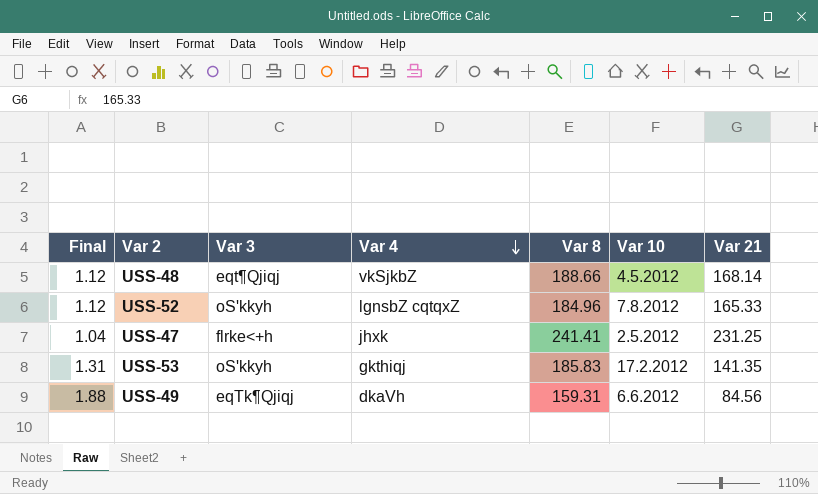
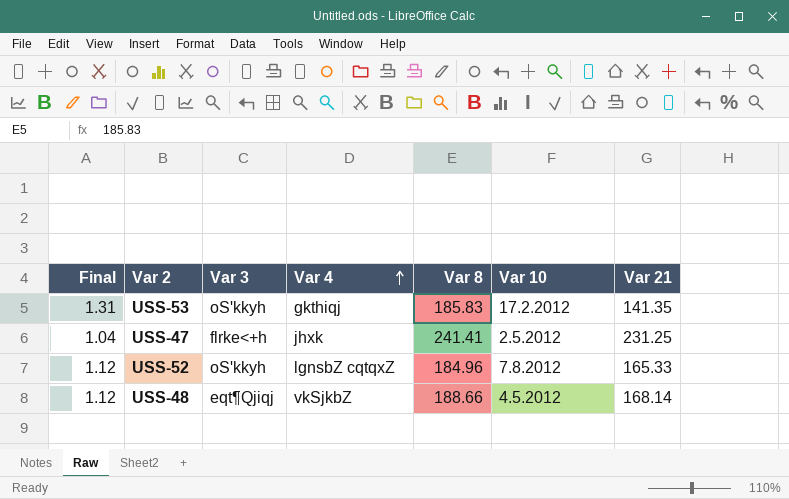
row order: Var 4 descending -> Var 4 ascending
row USS-49: 1.88 | eqTk¶Qjiqj | dkaVh | 159.31 | 6.6.2012 | 84.56 -> none

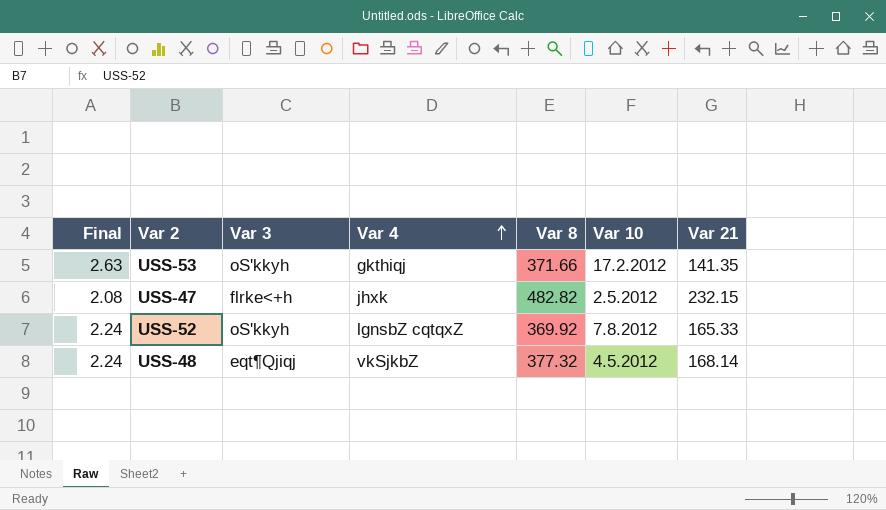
USS-53 | Final: 1.31 -> 2.63
USS-53 | Var 8: 185.83 -> 371.66
USS-47 | Final: 1.04 -> 2.08
USS-47 | Var 8: 241.41 -> 482.82
USS-47 | Var 21: 231.25 -> 232.15
USS-52 | Final: 1.12 -> 2.24
USS-52 | Var 8: 184.96 -> 369.92
USS-48 | Final: 1.12 -> 2.24
USS-48 | Var 8: 188.66 -> 377.32

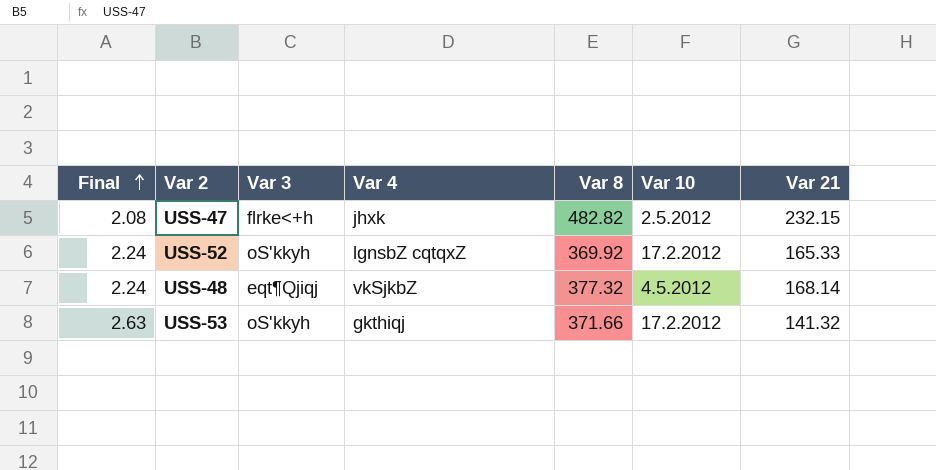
row order: Var 4 ascending -> Final ascending
USS-52 | Var 10: 7.8.2012 -> 17.2.2012
USS-53 | Var 21: 141.35 -> 141.32

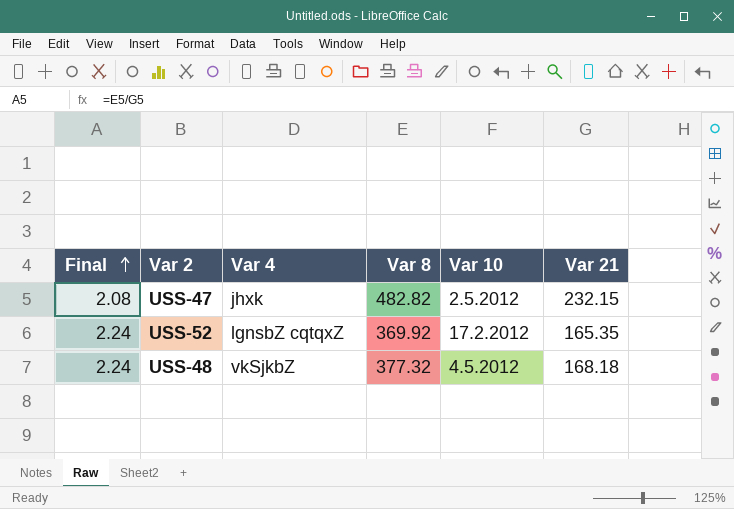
column Var 3 | position: 3 -> none
row USS-53: 2.63 | oS'kkyh | gkthiqj | 371.66 | 17.2.2012 | 141.32 -> none
USS-52 | Var 21: 165.33 -> 165.35
USS-48 | Var 21: 168.14 -> 168.18

